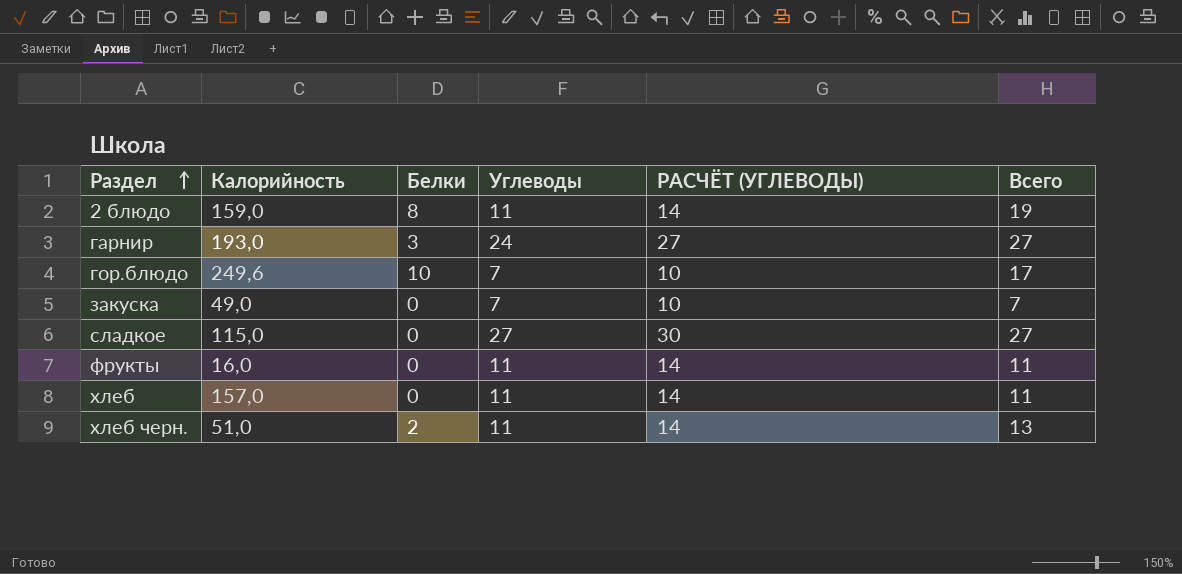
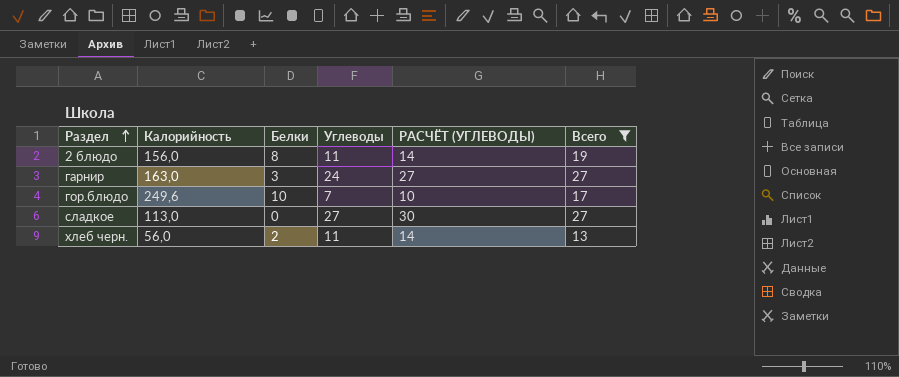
filter: none -> Всего >= 13
2 блюдо | Калорийность: 159,0 -> 156,0
гарнир | Калорийность: 193,0 -> 163,0
сладкое | Калорийность: 115,0 -> 113,0
хлеб черн. | Калорийность: 51,0 -> 56,0

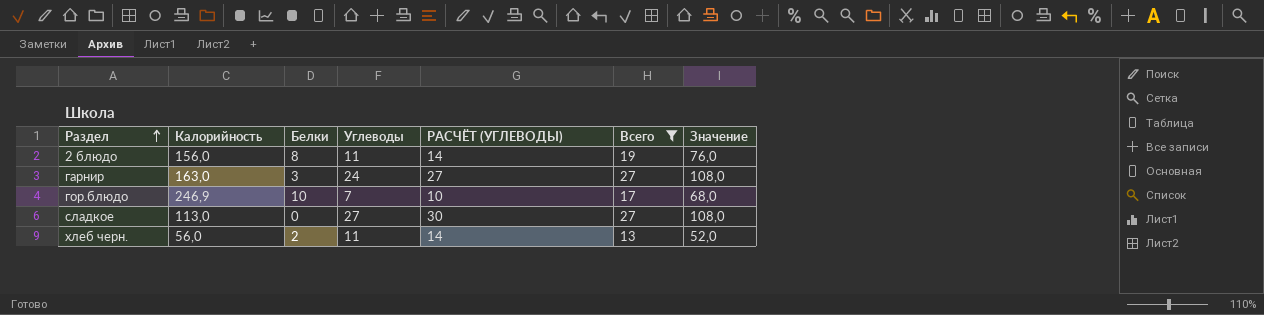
column Значение | formula: none -> [Всего] * 4
гор.блюдо | Калорийность: 249,6 -> 246,9

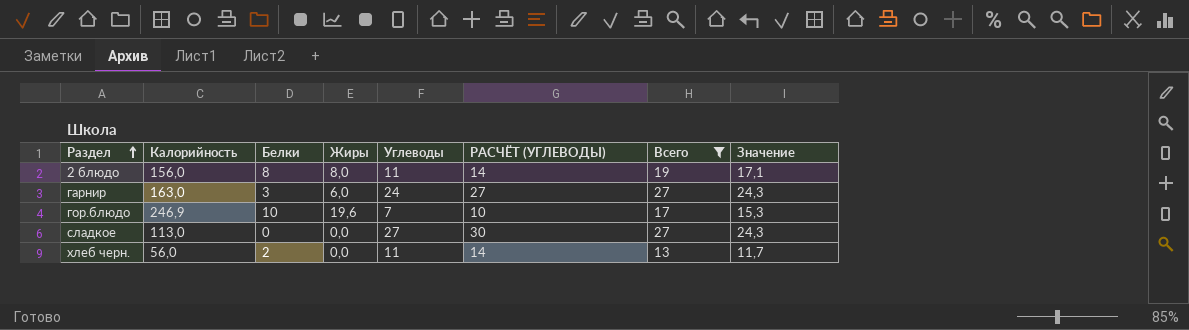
column Жиры | position: none -> 4
column Значение | formula: [Всего] * 4 -> [Всего] * 0,9

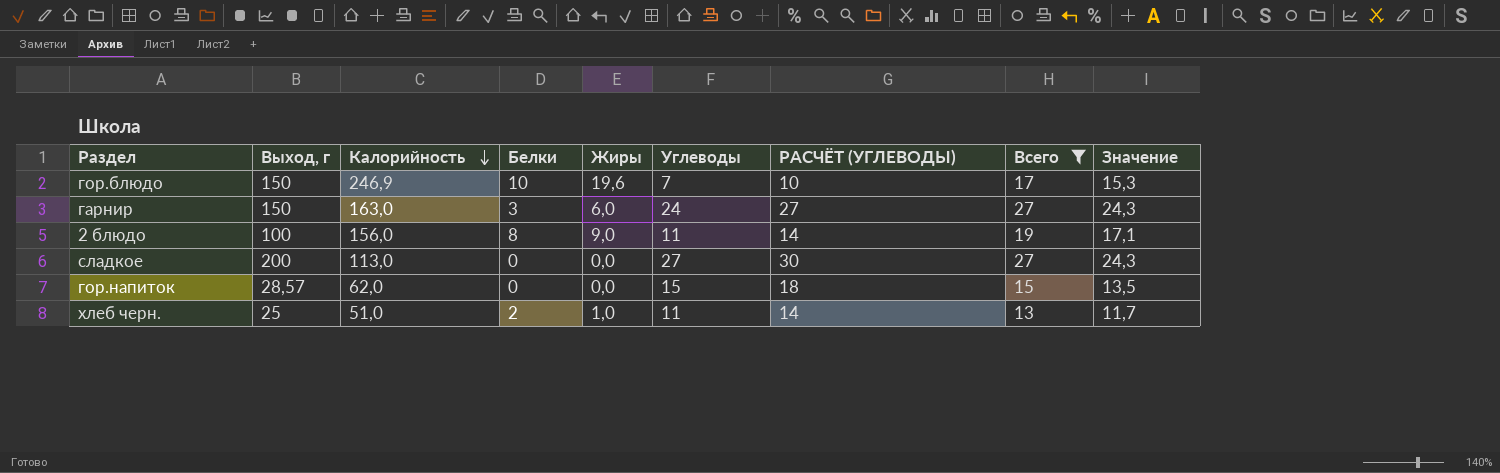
row order: Раздел ascending -> Калорийность descending
column Выход, г | position: none -> 2
2 блюдо | Жиры: 8,0 -> 9,0
row гор.напиток: none -> 28,57 | 62,0 | 0 | 0,0 | 15 | 18 | 15 | 13,5
хлеб черн. | Калорийность: 56,0 -> 51,0
хлеб черн. | Жиры: 0,0 -> 1,0

